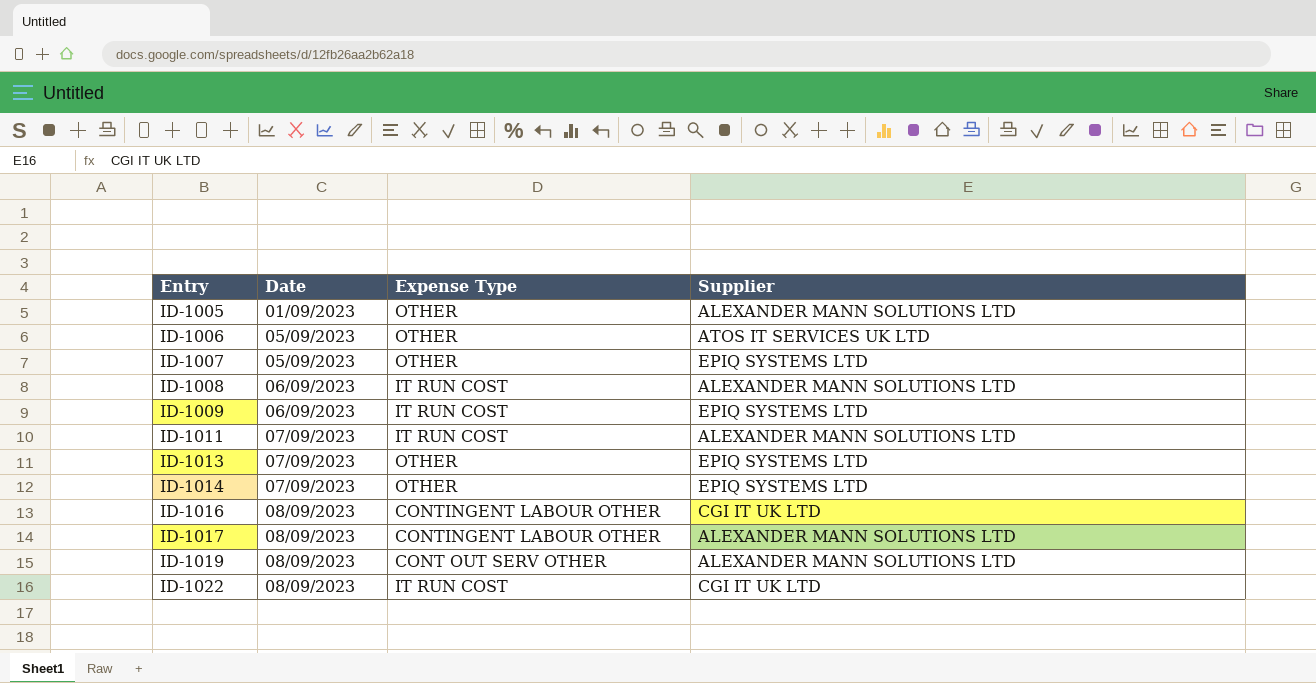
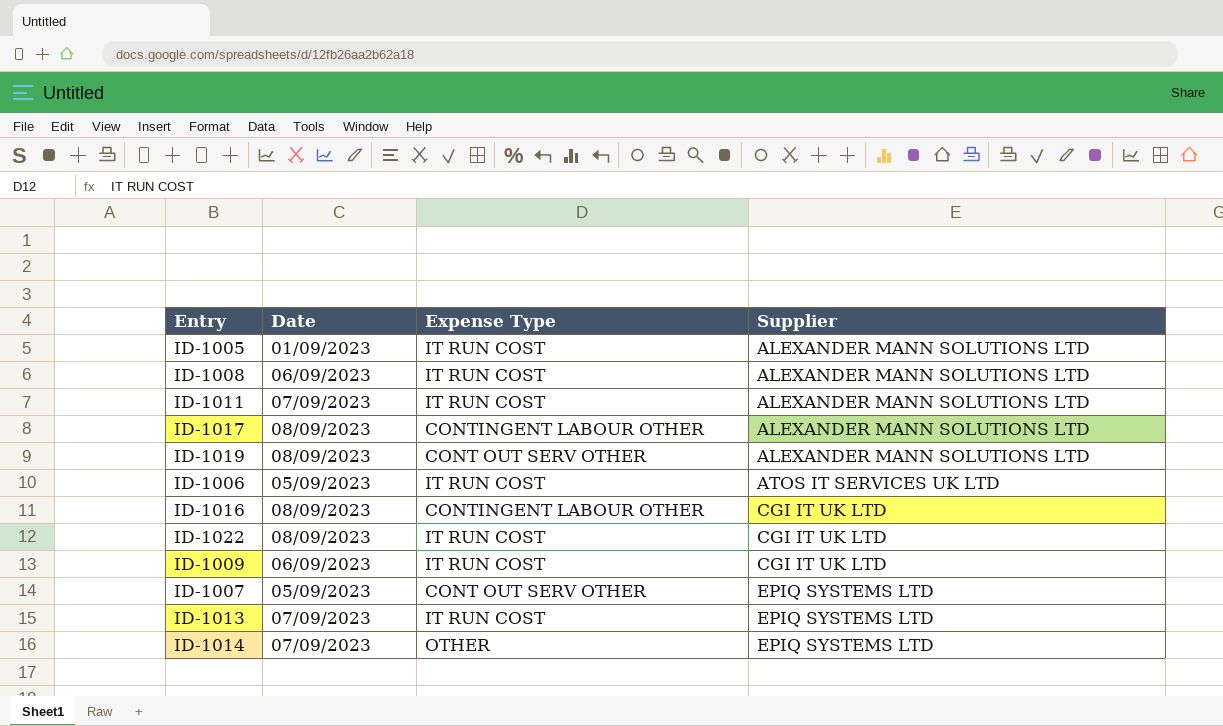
row order: Entry ascending -> Supplier ascending
ID-1005 | Expense Type: OTHER -> IT RUN COST
ID-1006 | Expense Type: OTHER -> IT RUN COST
ID-1009 | Supplier: EPIQ SYSTEMS LTD -> CGI IT UK LTD
ID-1007 | Expense Type: OTHER -> CONT OUT SERV OTHER
ID-1013 | Expense Type: OTHER -> IT RUN COST

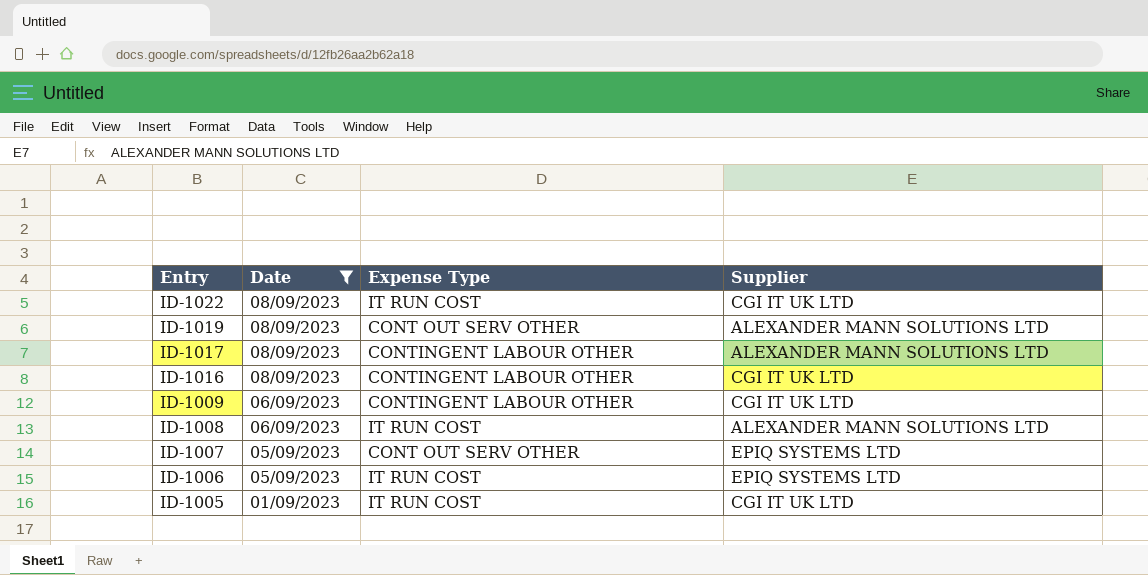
filter: none -> Date != 07/09/2023
row order: Supplier ascending -> Entry descending
ID-1009 | Expense Type: IT RUN COST -> CONTINGENT LABOUR OTHER
ID-1006 | Supplier: ATOS IT SERVICES UK LTD -> EPIQ SYSTEMS LTD
ID-1005 | Supplier: ALEXANDER MANN SOLUTIONS LTD -> CGI IT UK LTD

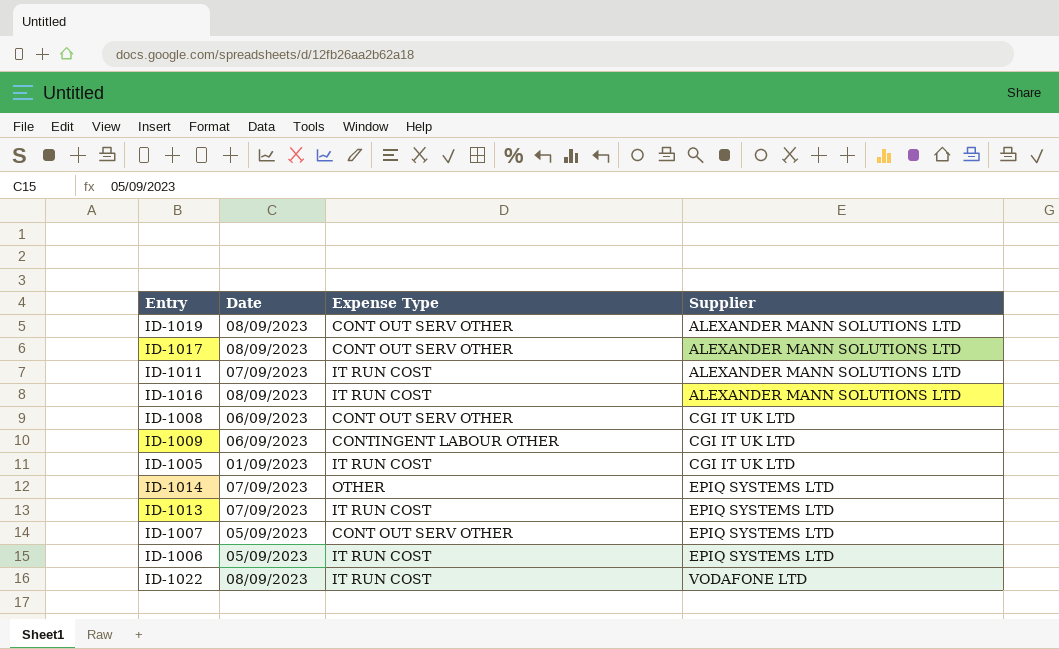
filter: Date != 07/09/2023 -> none
row order: Entry descending -> Supplier ascending
ID-1017 | Expense Type: CONTINGENT LABOUR OTHER -> CONT OUT SERV OTHER
ID-1016 | Expense Type: CONTINGENT LABOUR OTHER -> IT RUN COST
ID-1016 | Supplier: CGI IT UK LTD -> ALEXANDER MANN SOLUTIONS LTD
ID-1008 | Expense Type: IT RUN COST -> CONT OUT SERV OTHER
ID-1008 | Supplier: ALEXANDER MANN SOLUTIONS LTD -> CGI IT UK LTD
ID-1022 | Supplier: CGI IT UK LTD -> VODAFONE LTD

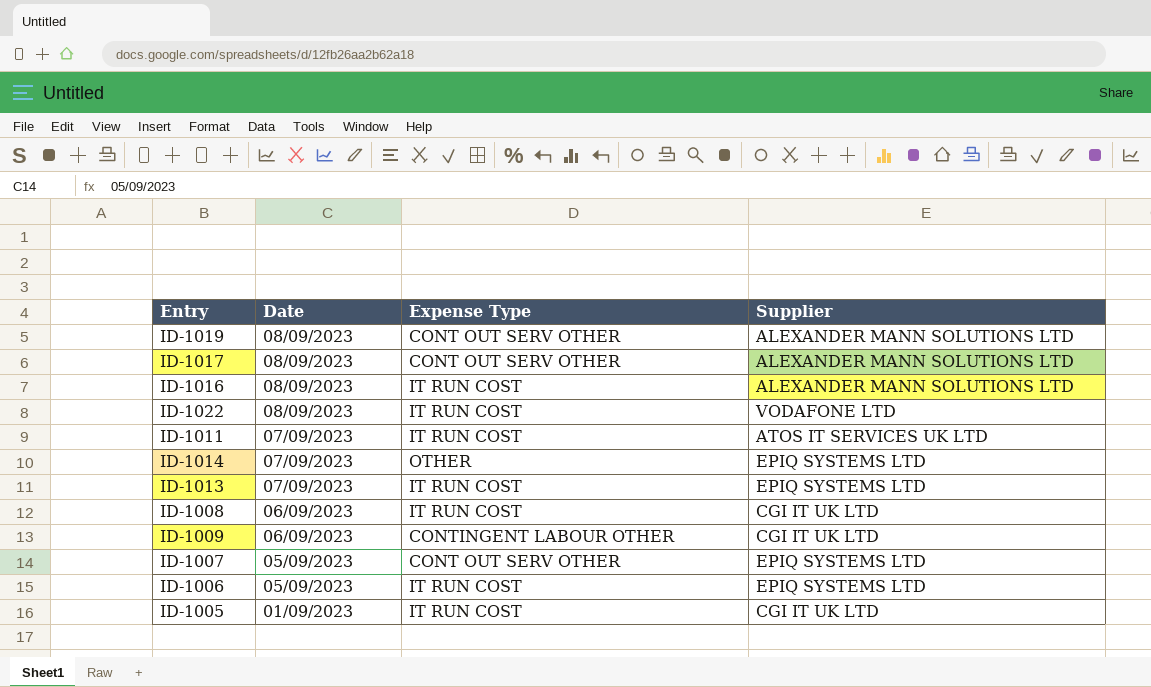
row order: Supplier ascending -> Date descending
ID-1011 | Supplier: ALEXANDER MANN SOLUTIONS LTD -> ATOS IT SERVICES UK LTD
ID-1008 | Expense Type: CONT OUT SERV OTHER -> IT RUN COST

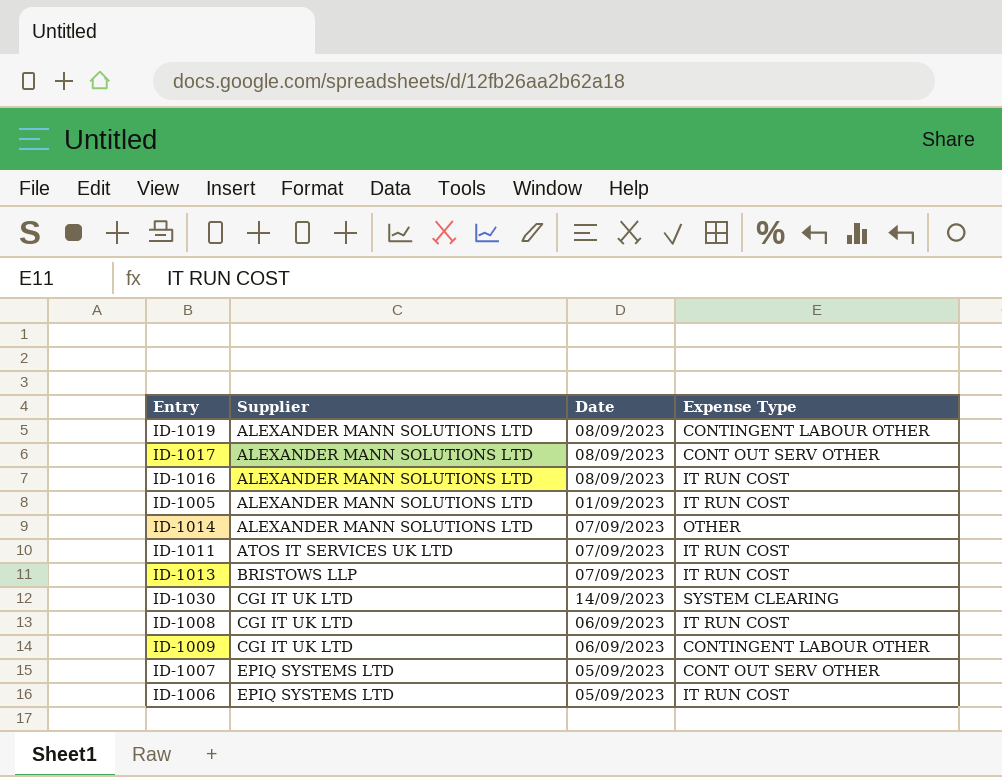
row order: Date descending -> Supplier ascending
column Supplier | position: 4 -> 2
row ID-1022: 08/09/2023 | IT RUN COST | VODAFONE LTD -> none
ID-1019 | Expense Type: CONT OUT SERV OTHER -> CONTINGENT LABOUR OTHER
ID-1005 | Supplier: CGI IT UK LTD -> ALEXANDER MANN SOLUTIONS LTD
ID-1014 | Supplier: EPIQ SYSTEMS LTD -> ALEXANDER MANN SOLUTIONS LTD
ID-1013 | Supplier: EPIQ SYSTEMS LTD -> BRISTOWS LLP
row ID-1030: none -> CGI IT UK LTD | 14/09/2023 | SYSTEM CLEARING

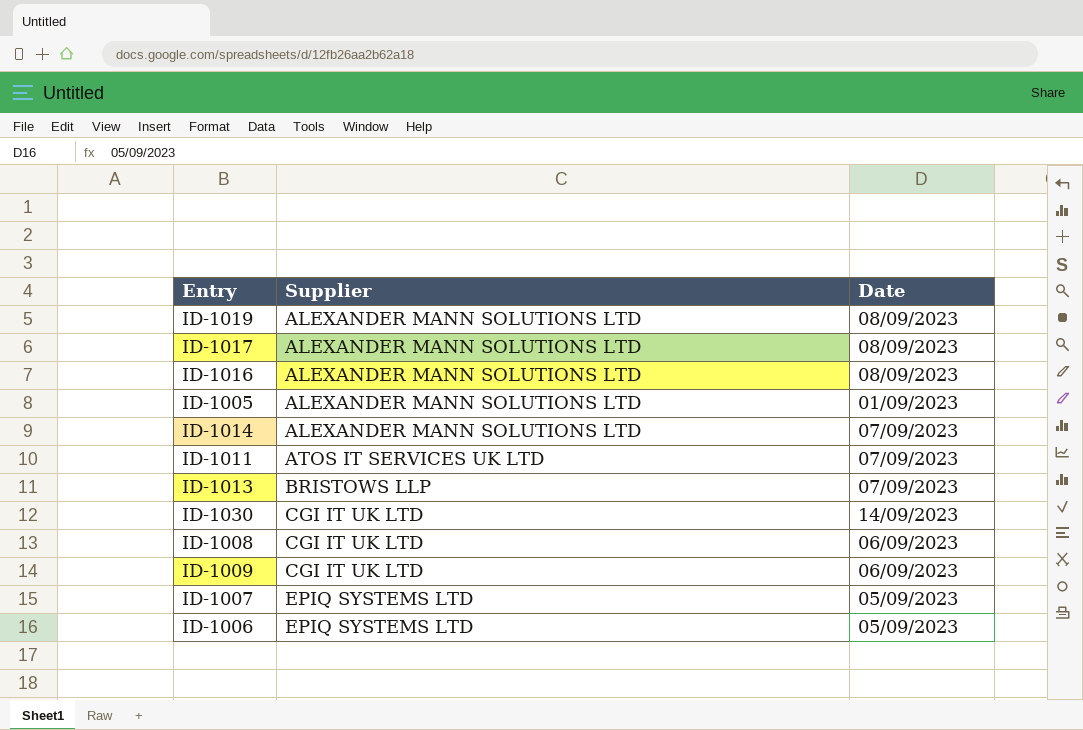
column Expense Type | position: 4 -> none

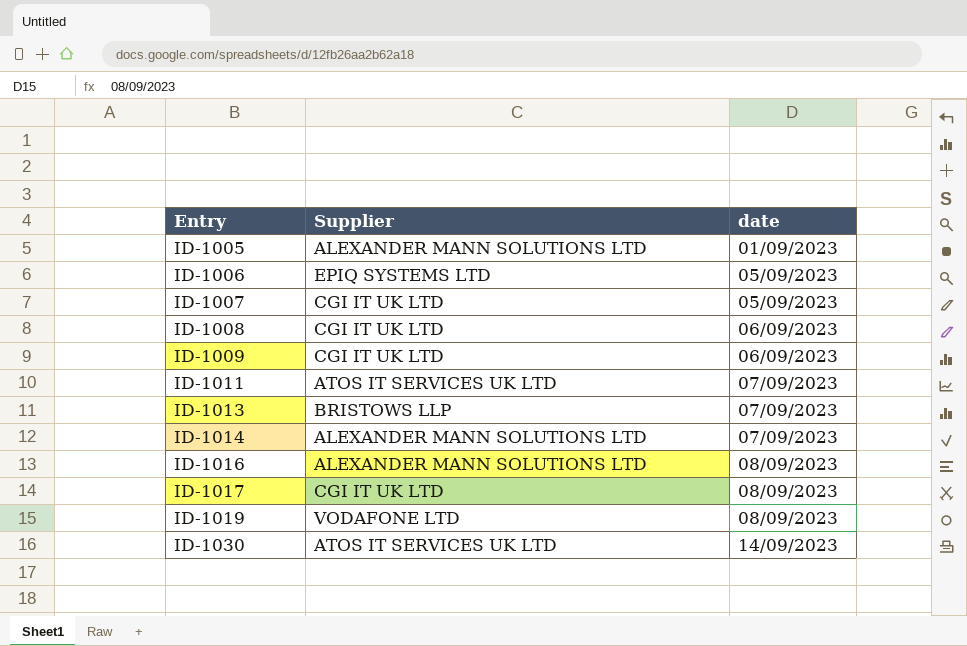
row order: Supplier ascending -> Entry ascending
column name: Date -> date
ID-1007 | Supplier: EPIQ SYSTEMS LTD -> CGI IT UK LTD
ID-1017 | Supplier: ALEXANDER MANN SOLUTIONS LTD -> CGI IT UK LTD
ID-1019 | Supplier: ALEXANDER MANN SOLUTIONS LTD -> VODAFONE LTD
ID-1030 | Supplier: CGI IT UK LTD -> ATOS IT SERVICES UK LTD

